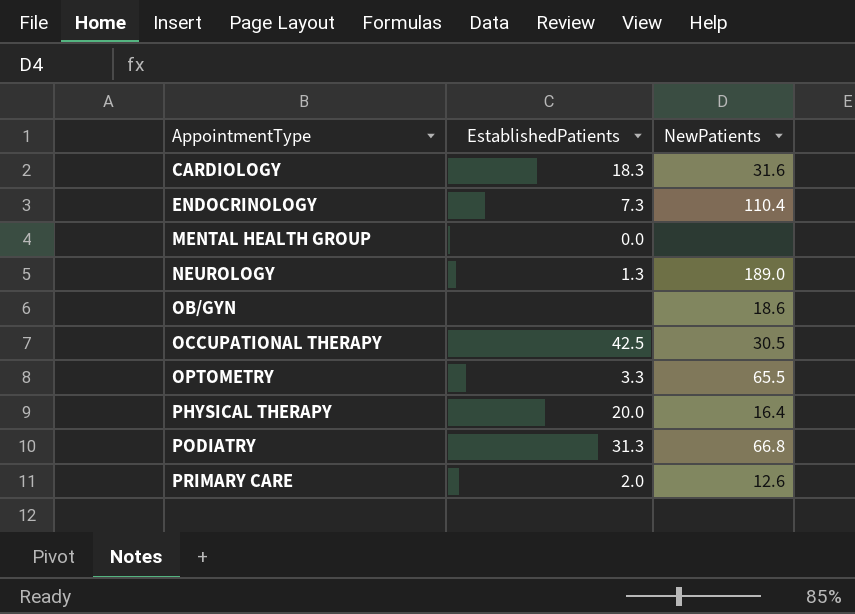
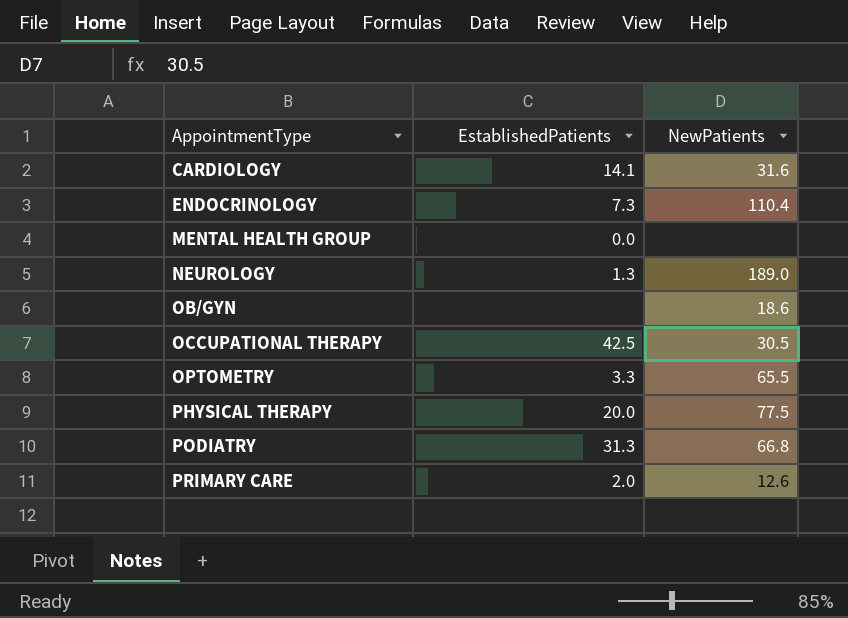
CARDIOLOGY | EstablishedPatients: 18.3 -> 14.1
PHYSICAL THERAPY | NewPatients: 16.4 -> 77.5

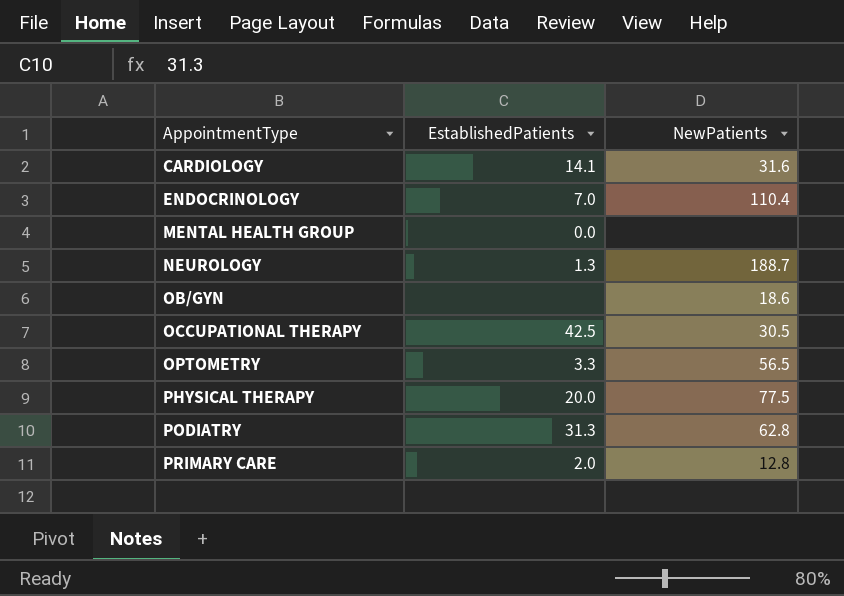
ENDOCRINOLOGY | EstablishedPatients: 7.3 -> 7.0
NEUROLOGY | NewPatients: 189.0 -> 188.7
OPTOMETRY | NewPatients: 65.5 -> 56.5
PODIATRY | NewPatients: 66.8 -> 62.8
PRIMARY CARE | NewPatients: 12.6 -> 12.8

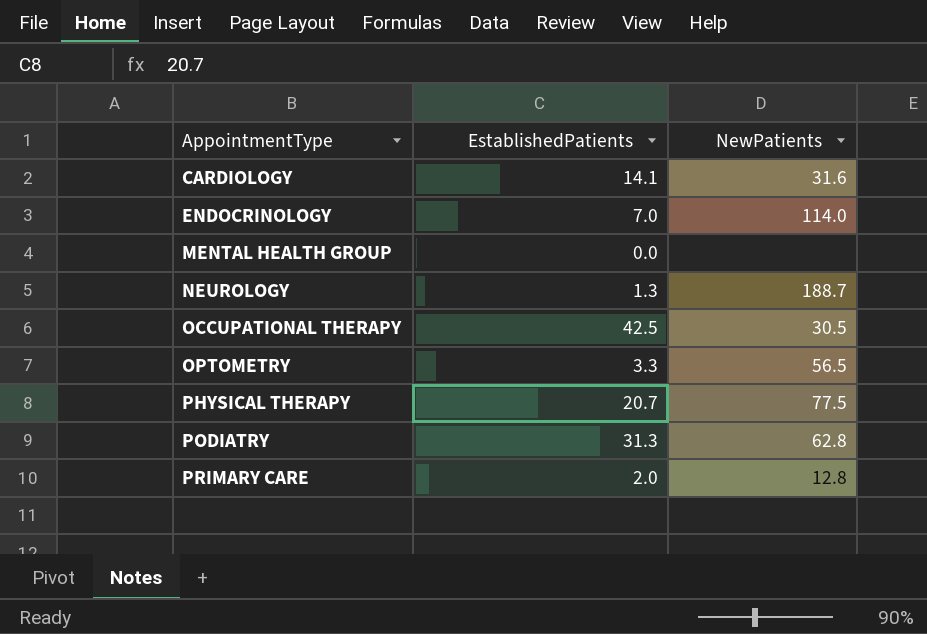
row OB/GYN: none | 18.6 -> none
ENDOCRINOLOGY | NewPatients: 110.4 -> 114.0
PHYSICAL THERAPY | EstablishedPatients: 20.0 -> 20.7

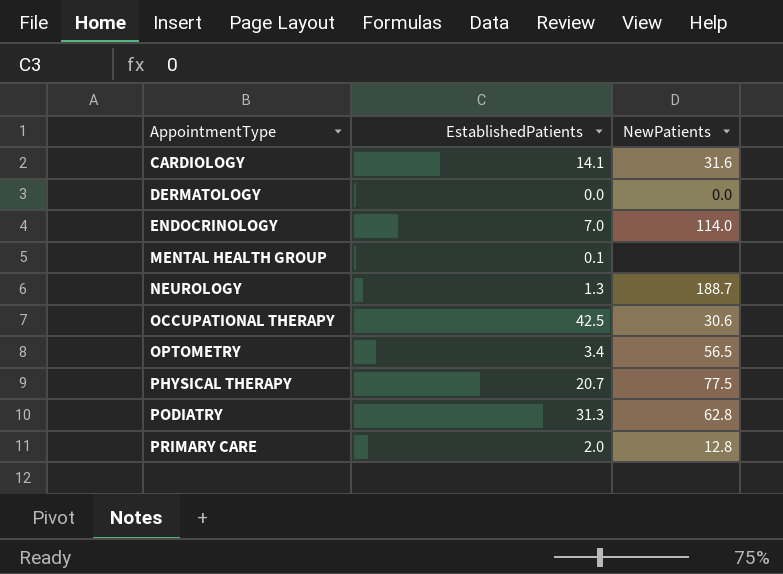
row DERMATOLOGY: none -> 0.0 | 0.0
MENTAL HEALTH GROUP | EstablishedPatients: 0.0 -> 0.1
OCCUPATIONAL THERAPY | NewPatients: 30.5 -> 30.6
OPTOMETRY | EstablishedPatients: 3.3 -> 3.4

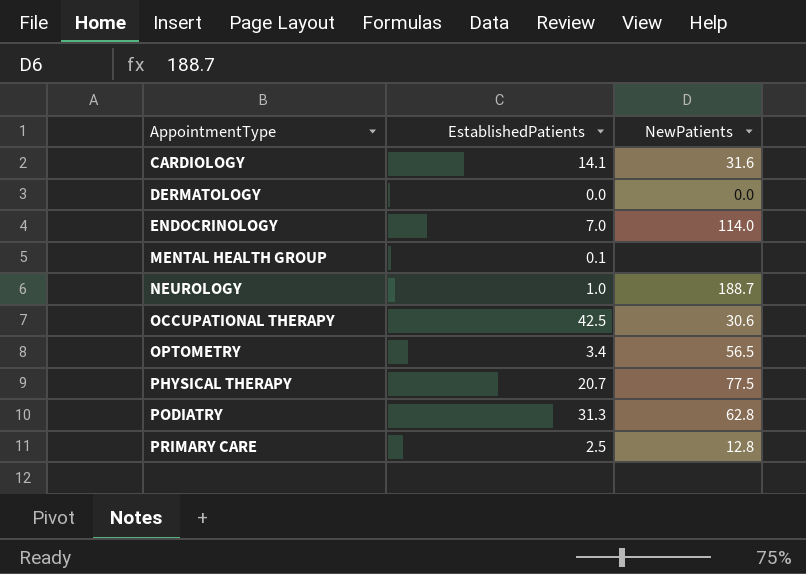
NEUROLOGY | EstablishedPatients: 1.3 -> 1.0
PRIMARY CARE | EstablishedPatients: 2.0 -> 2.5

